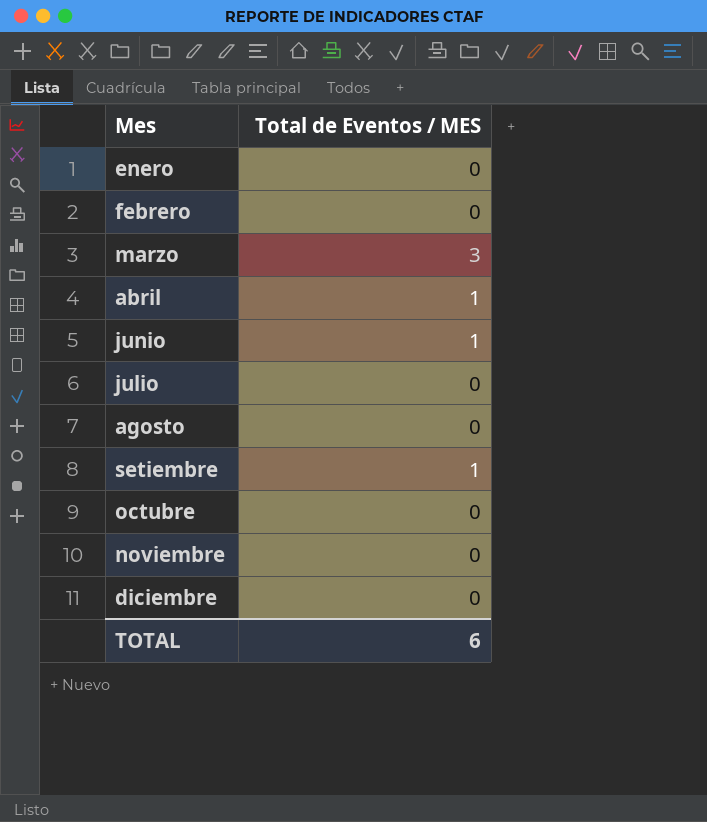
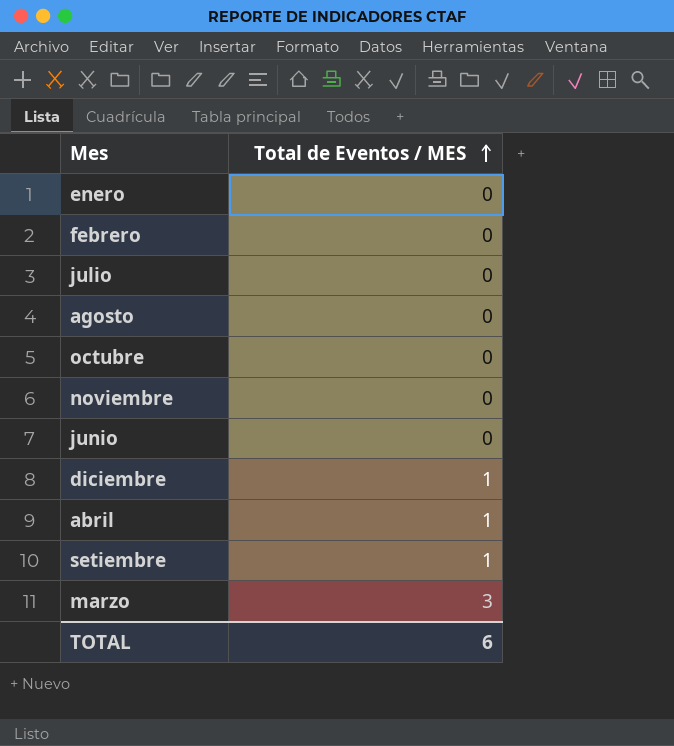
row order: none -> Total de Eventos / MES ascending
junio | Total de Eventos / MES: 1 -> 0
diciembre | Total de Eventos / MES: 0 -> 1

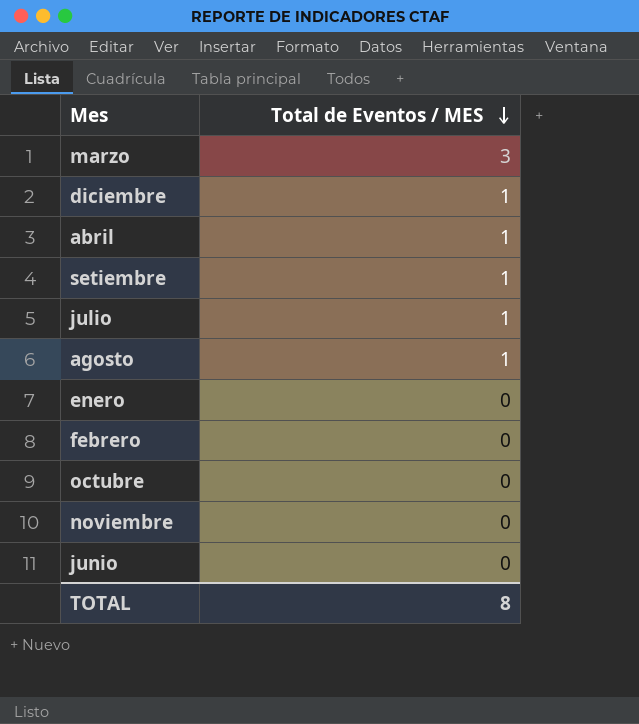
row order: Total de Eventos / MES ascending -> Total de Eventos / MES descending
julio | Total de Eventos / MES: 0 -> 1
agosto | Total de Eventos / MES: 0 -> 1
TOTAL | Total de Eventos / MES: 6 -> 8

